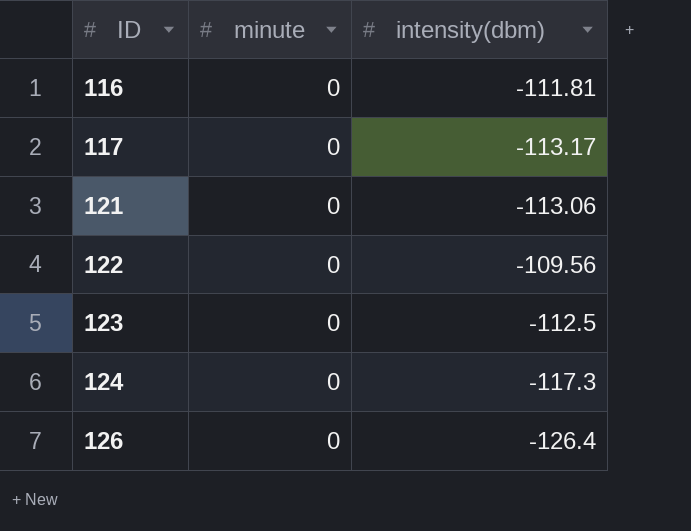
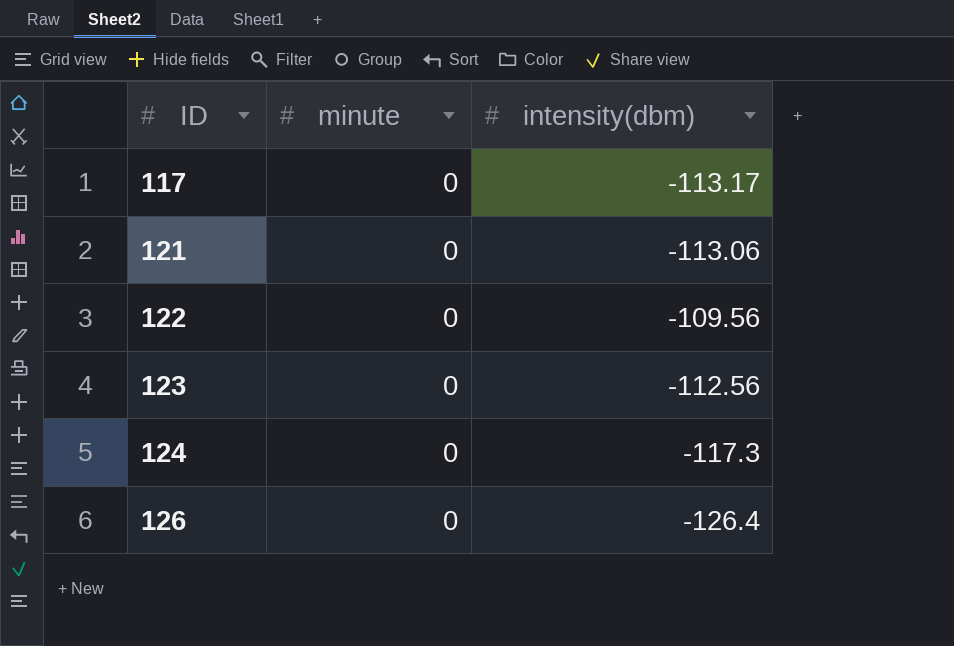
row 116: 0 | -111.81 -> none
123 | intensity(dbm): -112.5 -> -112.56

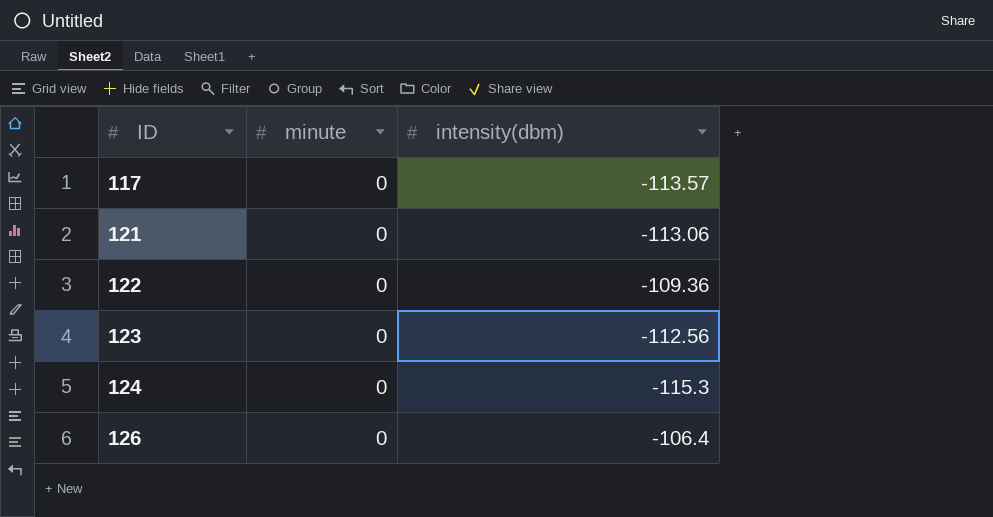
117 | intensity(dbm): -113.17 -> -113.57
122 | intensity(dbm): -109.56 -> -109.36
124 | intensity(dbm): -117.3 -> -115.3
126 | intensity(dbm): -126.4 -> -106.4

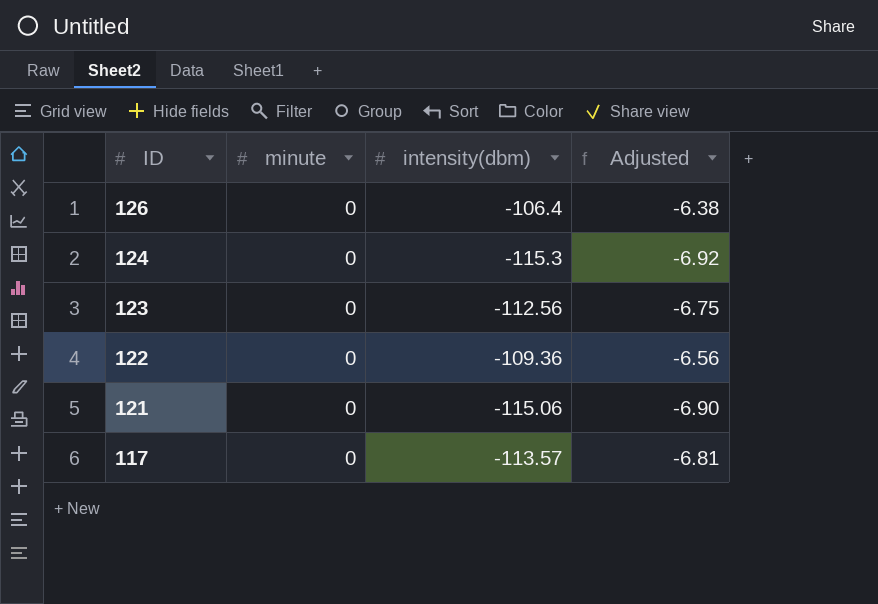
row order: ID ascending -> ID descending
column Adjusted | formula: none -> [intensity(dbm)] * 0.06
121 | intensity(dbm): -113.06 -> -115.06

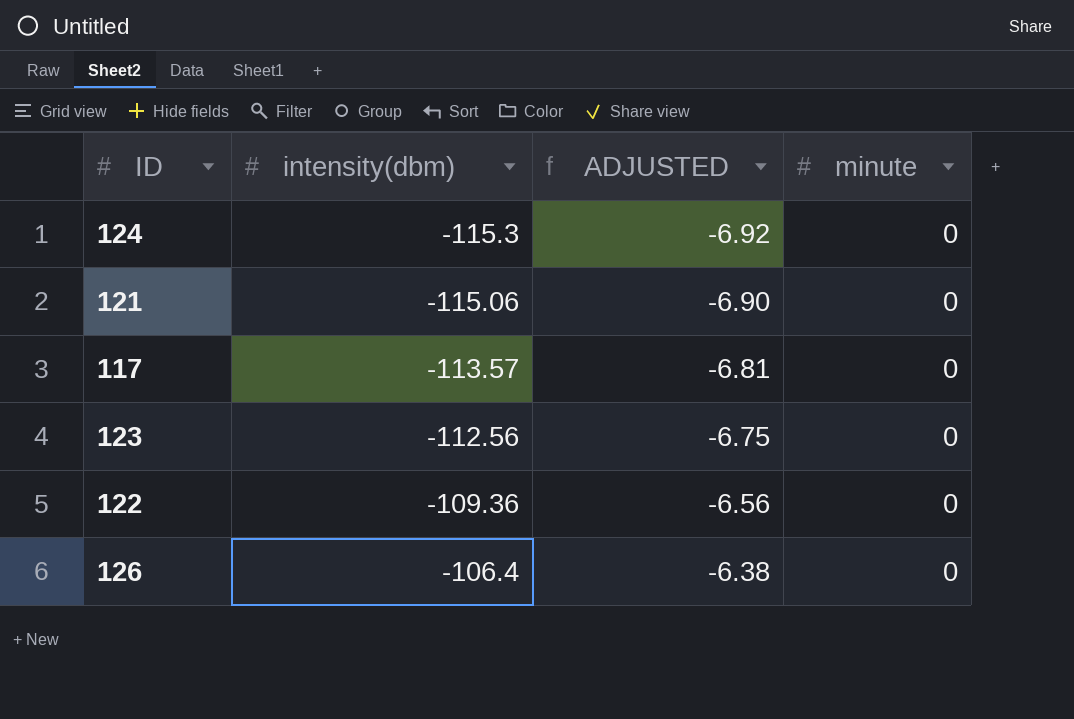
row order: ID descending -> intensity(dbm) ascending
column name: Adjusted -> ADJUSTED
column minute | position: 2 -> 4

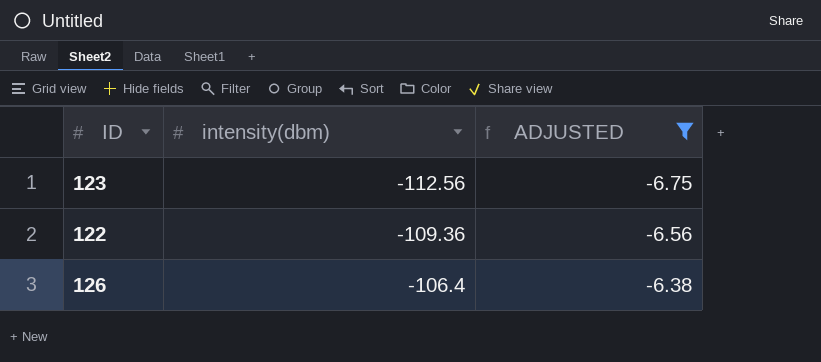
filter: none -> ADJUSTED >= -6.75
column minute | position: 4 -> none

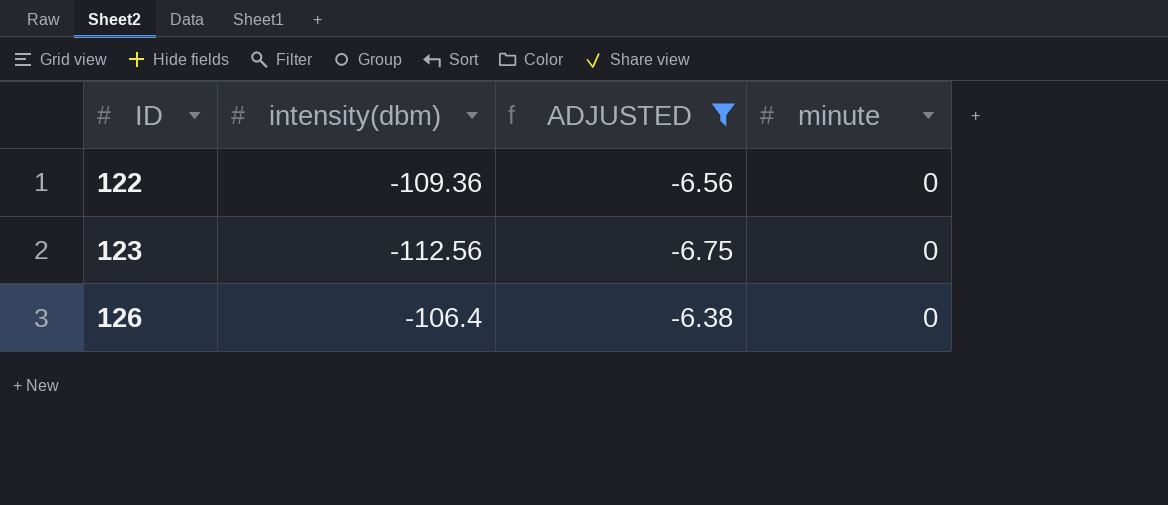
row order: intensity(dbm) ascending -> ID ascending
column minute | position: none -> 4

